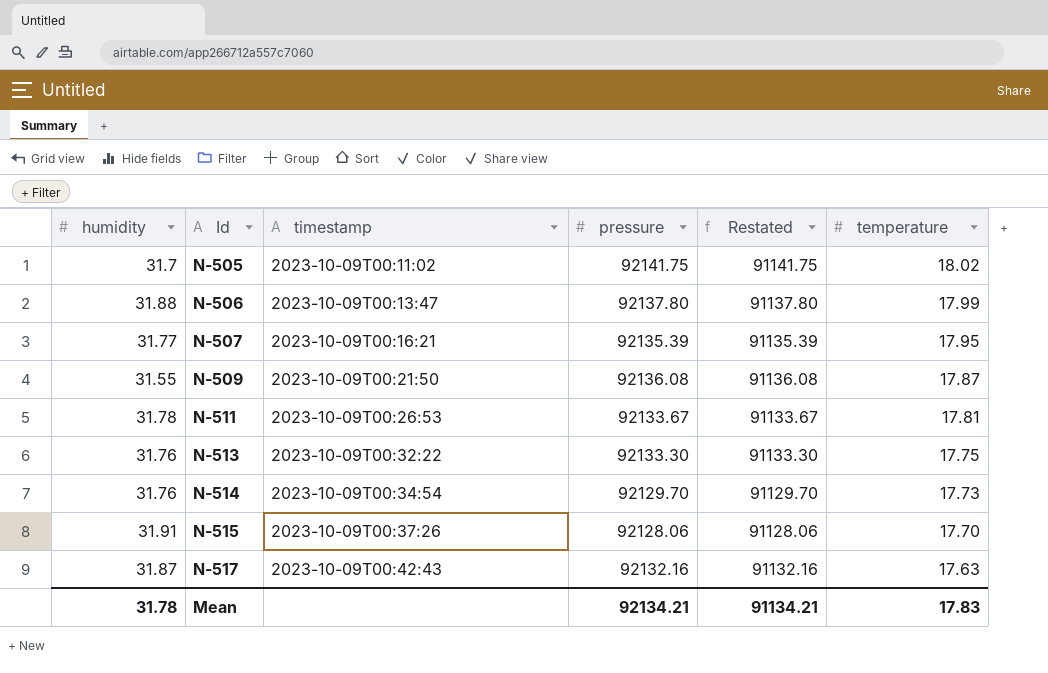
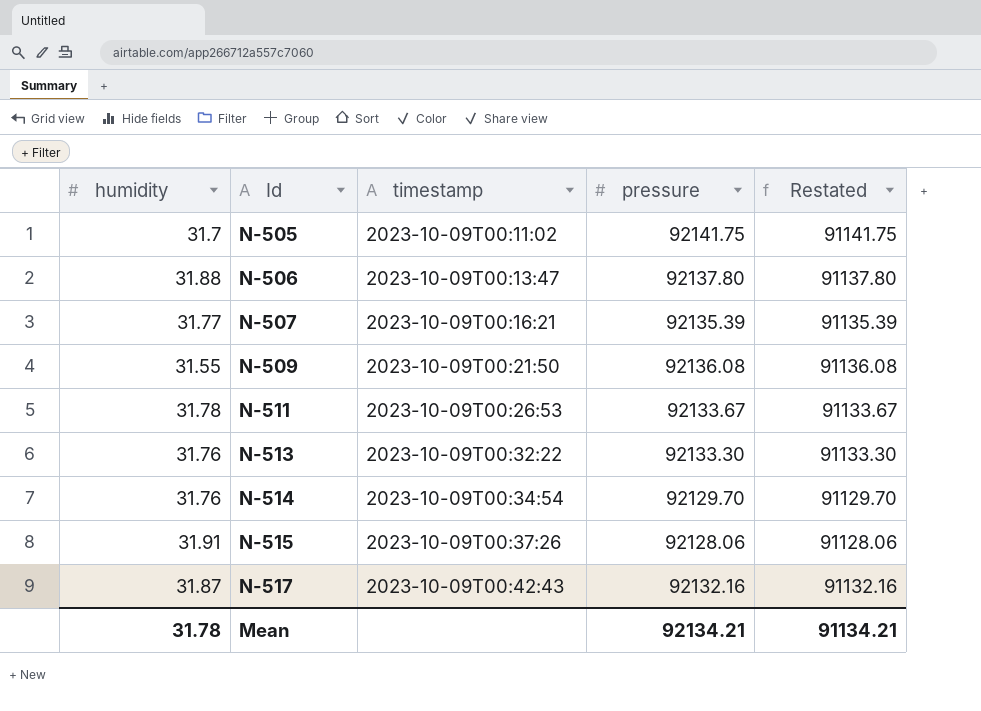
column temperature | position: 6 -> none

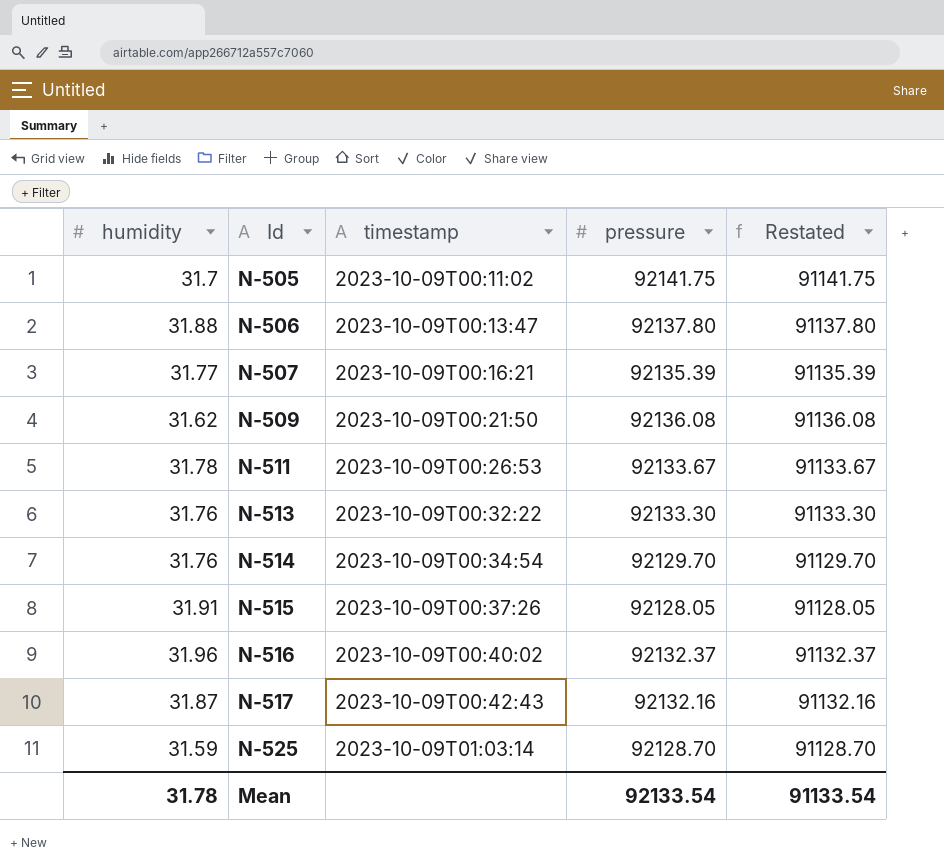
N-509 | humidity: 31.55 -> 31.62
N-515 | pressure: 92128.06 -> 92128.05
N-515 | Restated: 91128.06 -> 91128.05
row N-516: none -> 31.96 | 2023-10-09T00:40:02 | 92132.37 | 91132.37
row N-525: none -> 31.59 | 2023-10-09T01:03:14 | 92128.70 | 91128.70
Mean | pressure: 92134.21 -> 92133.54
Mean | Restated: 91134.21 -> 91133.54

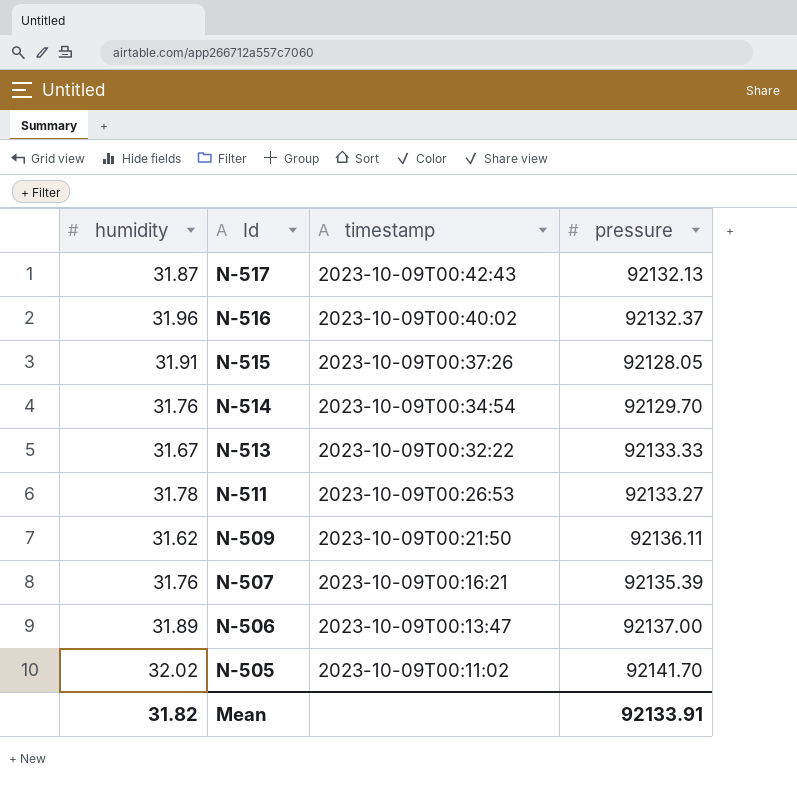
row order: Id ascending -> Id descending
column Restated | formula: [pressure] - 1000 -> none
row N-525: 31.59 | 2023-10-09T01:03:14 | 92128.70 | 91128.70 -> none
N-517 | pressure: 92132.16 -> 92132.13
N-513 | humidity: 31.76 -> 31.67
N-513 | pressure: 92133.30 -> 92133.33
N-511 | pressure: 92133.67 -> 92133.27
N-509 | pressure: 92136.08 -> 92136.11
N-507 | humidity: 31.77 -> 31.76
N-506 | humidity: 31.88 -> 31.89
N-506 | pressure: 92137.80 -> 92137.00
N-505 | humidity: 31.7 -> 32.02
N-505 | pressure: 92141.75 -> 92141.70
Mean | humidity: 31.78 -> 31.82
Mean | pressure: 92133.54 -> 92133.91

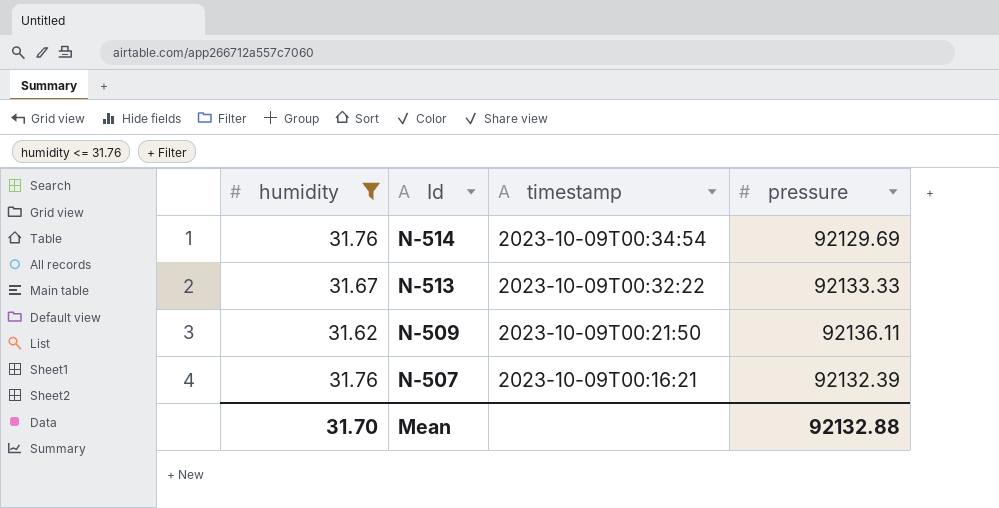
filter: none -> humidity <= 31.76
N-514 | pressure: 92129.70 -> 92129.69
N-507 | pressure: 92135.39 -> 92132.39
Mean | humidity: 31.82 -> 31.70
Mean | pressure: 92133.91 -> 92132.88

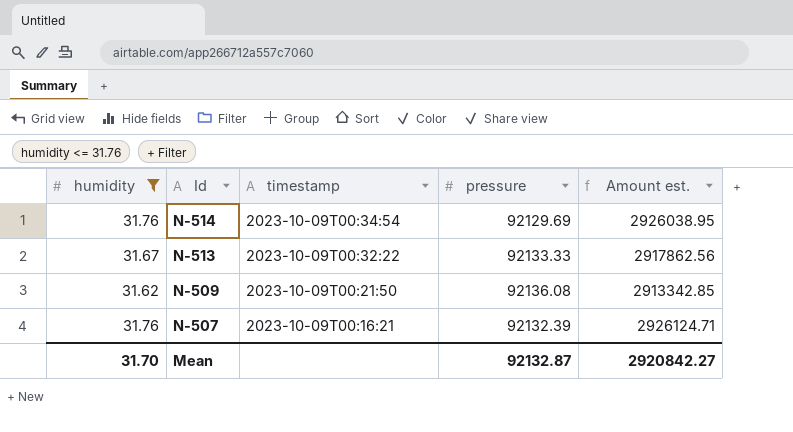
column Amount est. | formula: none -> [humidity] * [pressure]
N-509 | pressure: 92136.11 -> 92136.08
Mean | pressure: 92132.88 -> 92132.87

